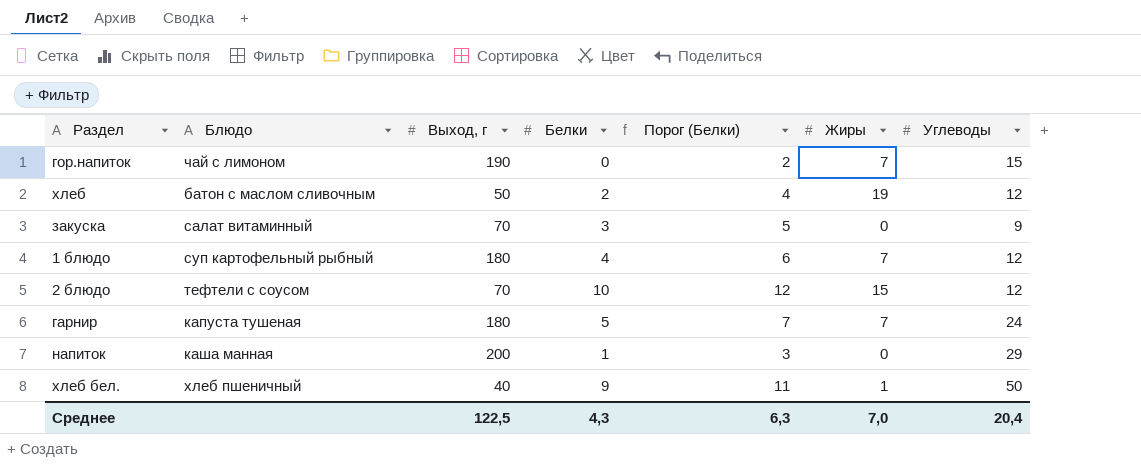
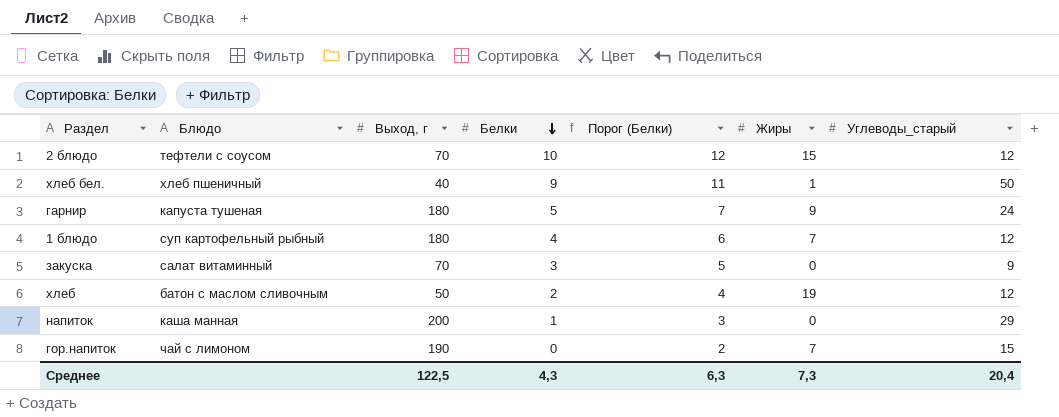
row order: none -> Белки descending
column name: Углеводы -> Углеводы_старый
гарнир | Жиры: 7 -> 9
Среднее | Жиры: 7,0 -> 7,3

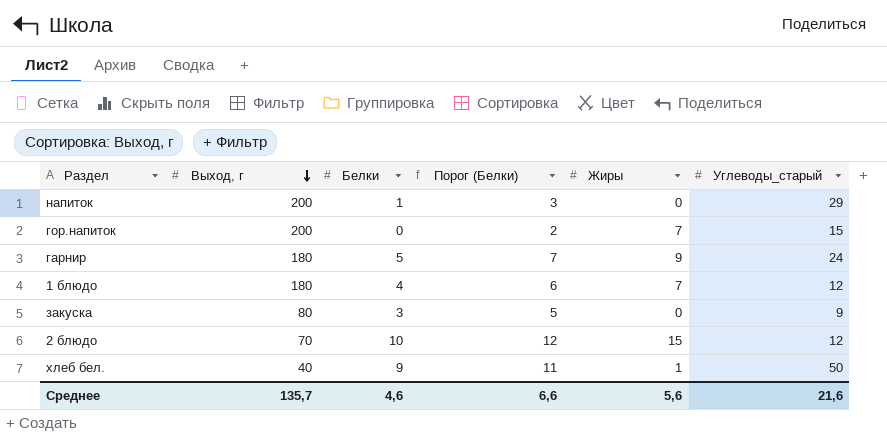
row order: Белки descending -> Выход, г descending
column Блюдо | position: 2 -> none
row хлеб: батон с маслом сливочным | 50 | 2 | 4 | 19 | 12 -> none
гор.напиток | Выход, г: 190 -> 200
закуска | Выход, г: 70 -> 80
Среднее | Выход, г: 122,5 -> 135,7
Среднее | Белки: 4,3 -> 4,6
Среднее | Порог (Белки): 6,3 -> 6,6
Среднее | Жиры: 7,3 -> 5,6
Среднее | Углеводы_старый: 20,4 -> 21,6

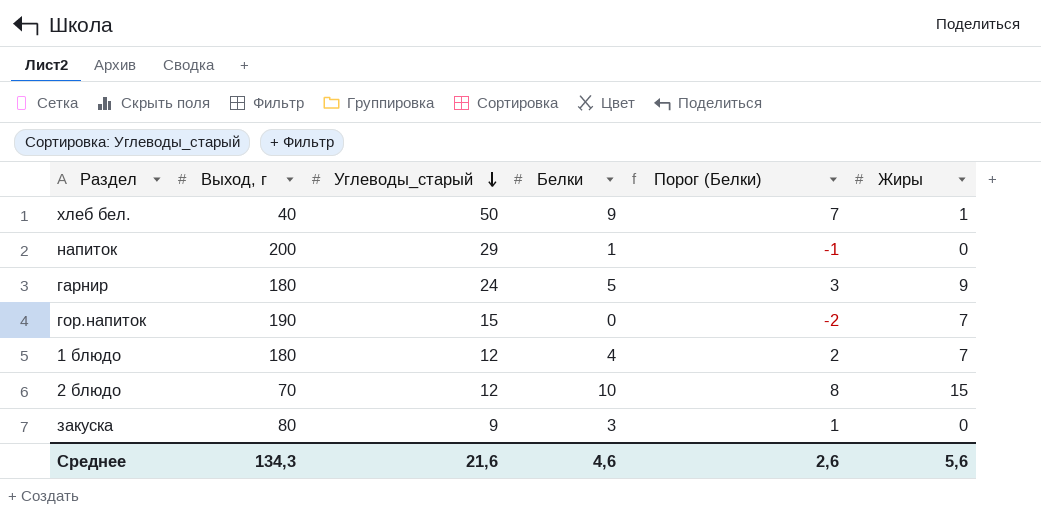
row order: Выход, г descending -> Углеводы_старый descending
column Углеводы_старый | position: 6 -> 3
column Порог (Белки) | formula: [Белки] + 2 -> [Белки] - 2
гор.напиток | Выход, г: 200 -> 190
Среднее | Выход, г: 135,7 -> 134,3
Среднее | Порог (Белки): 6,6 -> 2,6

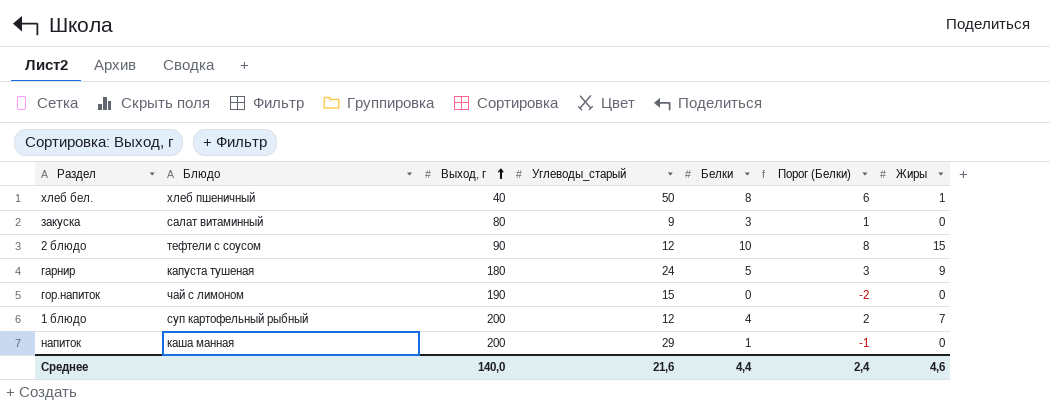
row order: Углеводы_старый descending -> Выход, г ascending
column Блюдо | position: none -> 2
хлеб бел. | Белки: 9 -> 8
хлеб бел. | Порог (Белки): 7 -> 6
2 блюдо | Выход, г: 70 -> 90
гор.напиток | Жиры: 7 -> 0
1 блюдо | Выход, г: 180 -> 200
Среднее | Выход, г: 134,3 -> 140,0
Среднее | Белки: 4,6 -> 4,4
Среднее | Порог (Белки): 2,6 -> 2,4
Среднее | Жиры: 5,6 -> 4,6

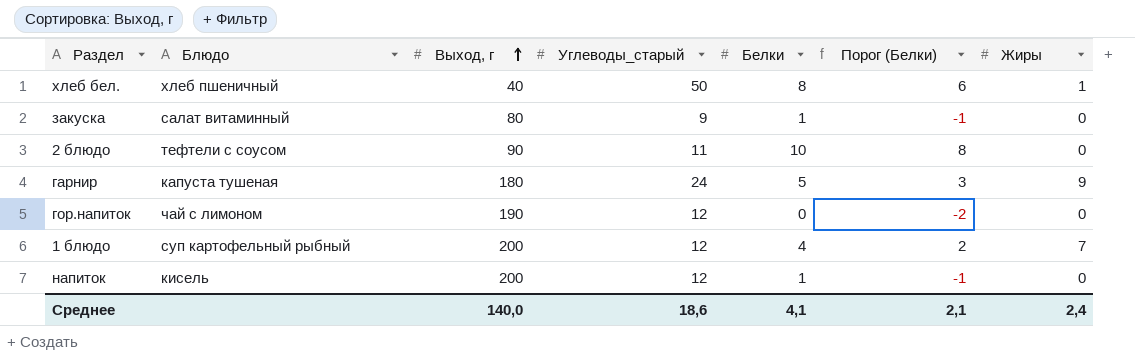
закуска | Белки: 3 -> 1
закуска | Порог (Белки): 1 -> -1
2 блюдо | Углеводы_старый: 12 -> 11
2 блюдо | Жиры: 15 -> 0
гор.напиток | Углеводы_старый: 15 -> 12
напиток | Блюдо: каша манная -> кисель
напиток | Углеводы_старый: 29 -> 12
Среднее | Углеводы_старый: 21,6 -> 18,6
Среднее | Белки: 4,4 -> 4,1
Среднее | Порог (Белки): 2,4 -> 2,1
Среднее | Жиры: 4,6 -> 2,4

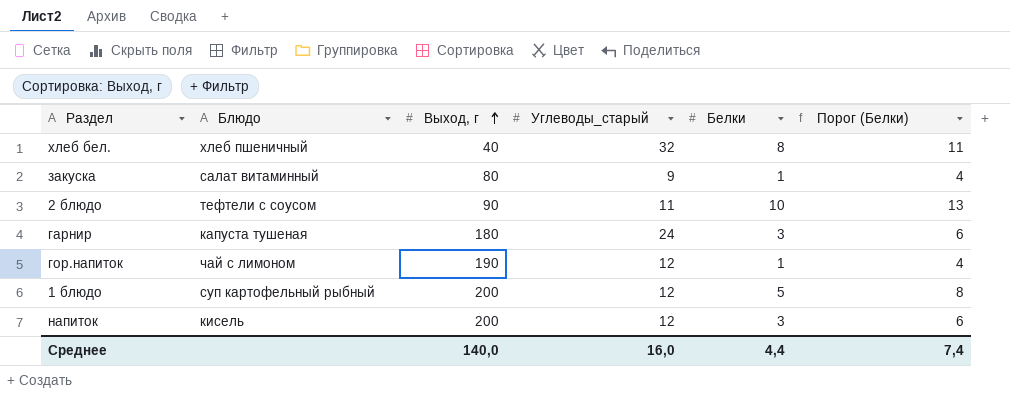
column Жиры | position: 7 -> none
column Порог (Белки) | formula: [Белки] - 2 -> [Белки] + 3
хлеб бел. | Углеводы_старый: 50 -> 32
гарнир | Белки: 5 -> 3
гор.напиток | Белки: 0 -> 1
1 блюдо | Белки: 4 -> 5
напиток | Белки: 1 -> 3
Среднее | Углеводы_старый: 18,6 -> 16,0
Среднее | Белки: 4,1 -> 4,4
Среднее | Порог (Белки): 2,1 -> 7,4

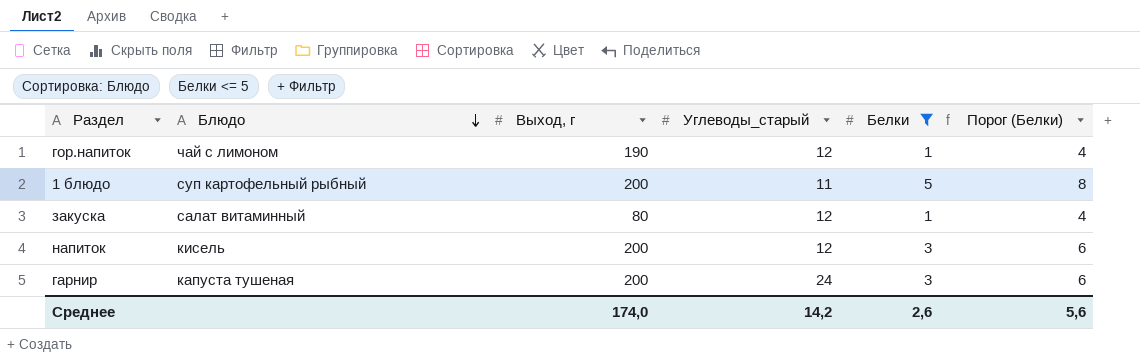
filter: none -> Белки <= 5
row order: Выход, г ascending -> Блюдо descending
1 блюдо | Углеводы_старый: 12 -> 11
закуска | Углеводы_старый: 9 -> 12
гарнир | Выход, г: 180 -> 200
Среднее | Выход, г: 140,0 -> 174,0
Среднее | Углеводы_старый: 16,0 -> 14,2
Среднее | Белки: 4,4 -> 2,6
Среднее | Порог (Белки): 7,4 -> 5,6

